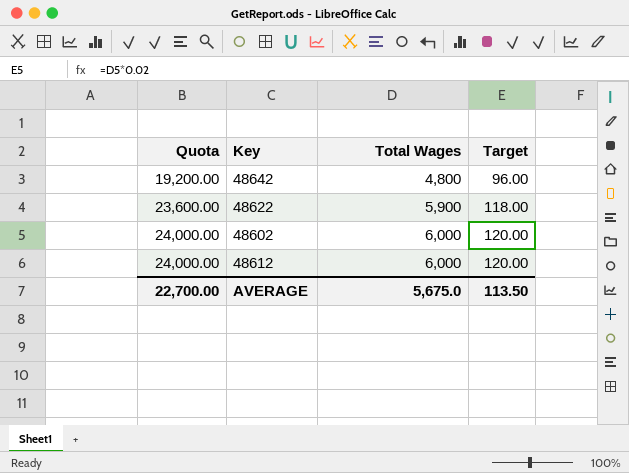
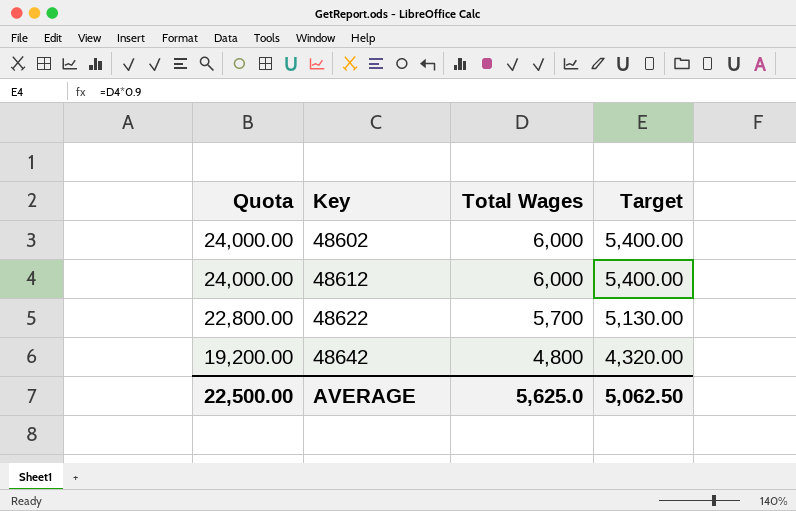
row order: Quota ascending -> Quota descending
column Target | formula: [Total Wages] * 0.02 -> [Total Wages] * 0.9
48622 | Quota: 23,600.00 -> 22,800.00
48622 | Total Wages: 5,900 -> 5,700
AVERAGE | Quota: 22,700.00 -> 22,500.00
AVERAGE | Total Wages: 5,675.0 -> 5,625.0
AVERAGE | Target: 113.50 -> 5,062.50

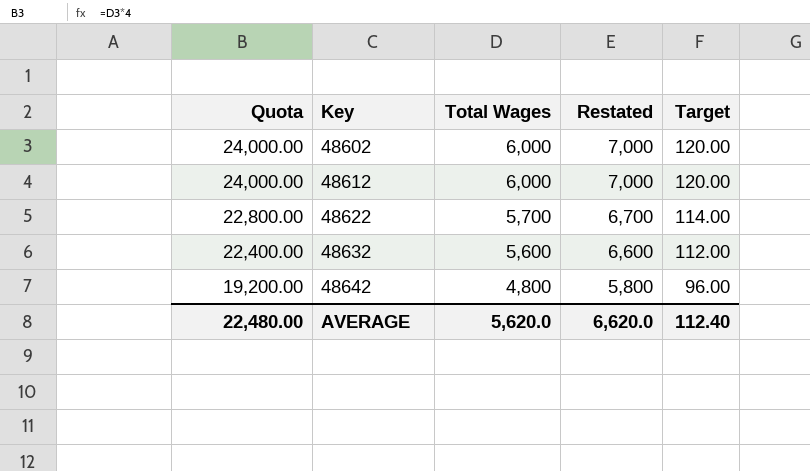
column Restated | formula: none -> [Total Wages] + 1000
column Target | formula: [Total Wages] * 0.9 -> [Total Wages] * 0.02
row 48632: none -> 22,400.00 | 5,600 | 6,600 | 112.00
AVERAGE | Quota: 22,500.00 -> 22,480.00
AVERAGE | Total Wages: 5,625.0 -> 5,620.0
AVERAGE | Target: 5,062.50 -> 112.40

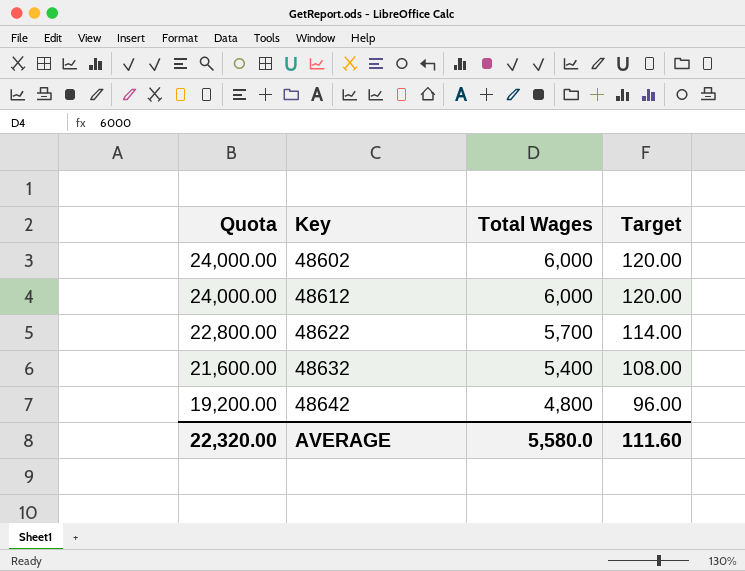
column Restated | formula: [Total Wages] + 1000 -> none
48632 | Quota: 22,400.00 -> 21,600.00
48632 | Total Wages: 5,600 -> 5,400
48632 | Target: 112.00 -> 108.00
AVERAGE | Quota: 22,480.00 -> 22,320.00
AVERAGE | Total Wages: 5,620.0 -> 5,580.0
AVERAGE | Target: 112.40 -> 111.60

